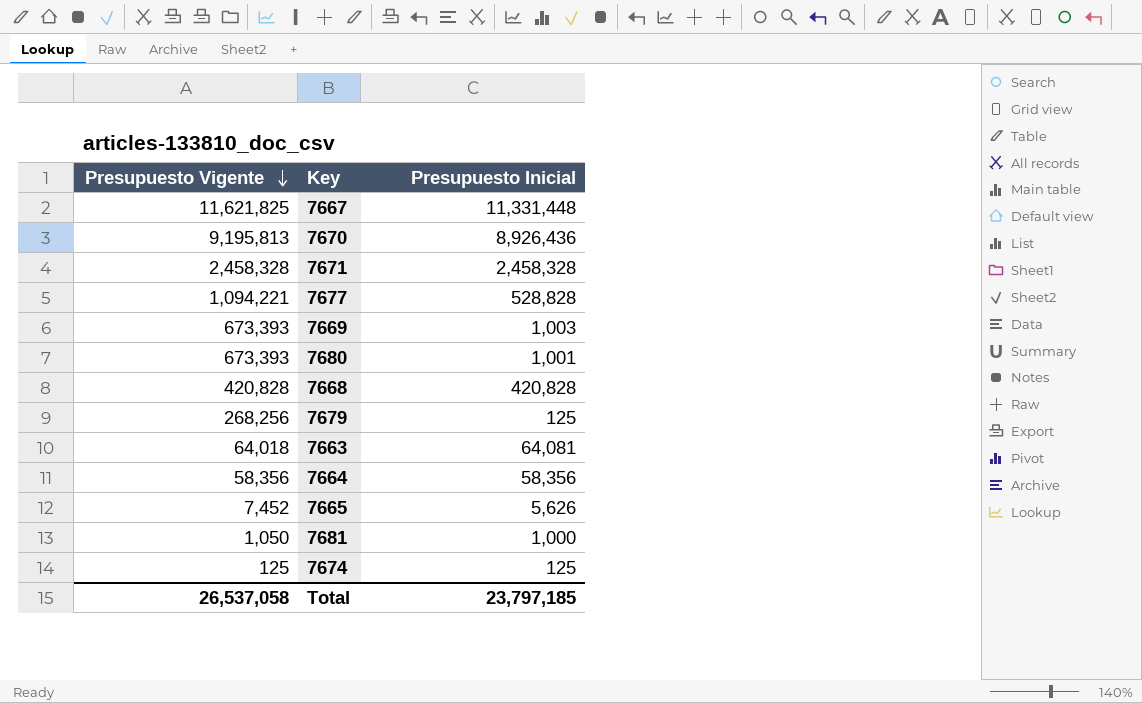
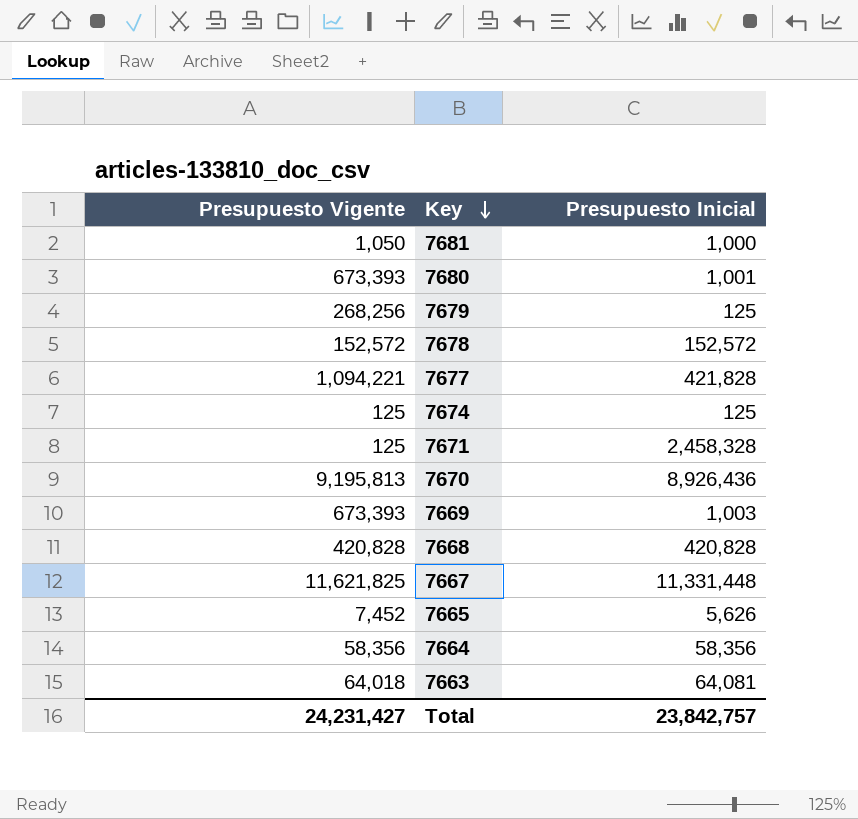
row order: Presupuesto Vigente descending -> Key descending
row 7678: none -> 152,572 | 152,572
7677 | Presupuesto Inicial: 528,828 -> 421,828
7671 | Presupuesto Vigente: 2,458,328 -> 125
Total | Presupuesto Vigente: 26,537,058 -> 24,231,427
Total | Presupuesto Inicial: 23,797,185 -> 23,842,757

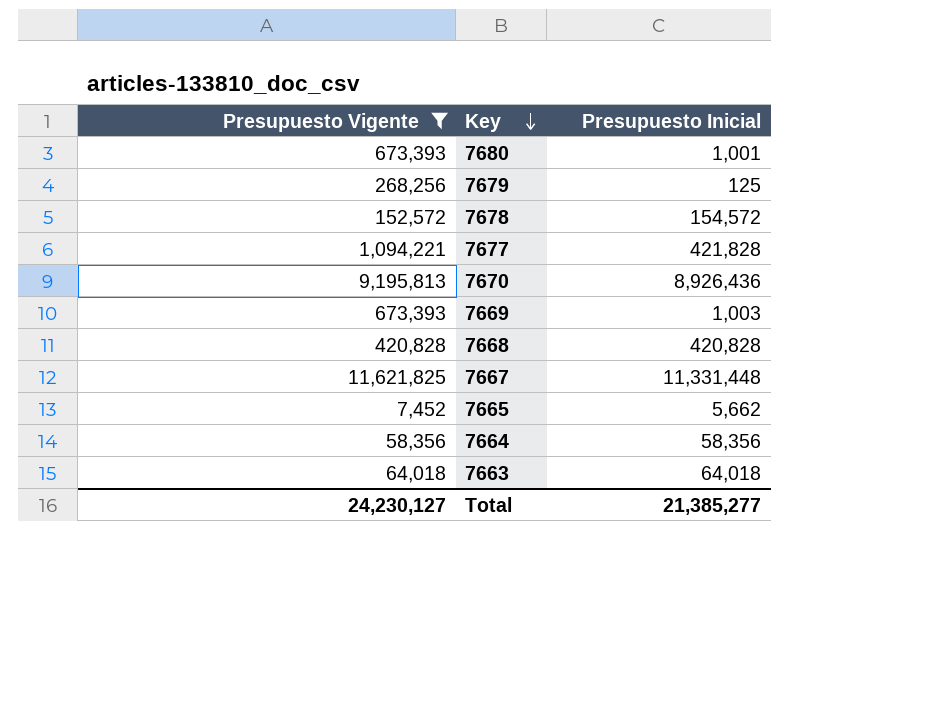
filter: none -> Presupuesto Vigente >= 7,452
7678 | Presupuesto Inicial: 152,572 -> 154,572
7665 | Presupuesto Inicial: 5,626 -> 5,662
7663 | Presupuesto Inicial: 64,081 -> 64,018
Total | Presupuesto Vigente: 24,231,427 -> 24,230,127
Total | Presupuesto Inicial: 23,842,757 -> 21,385,277

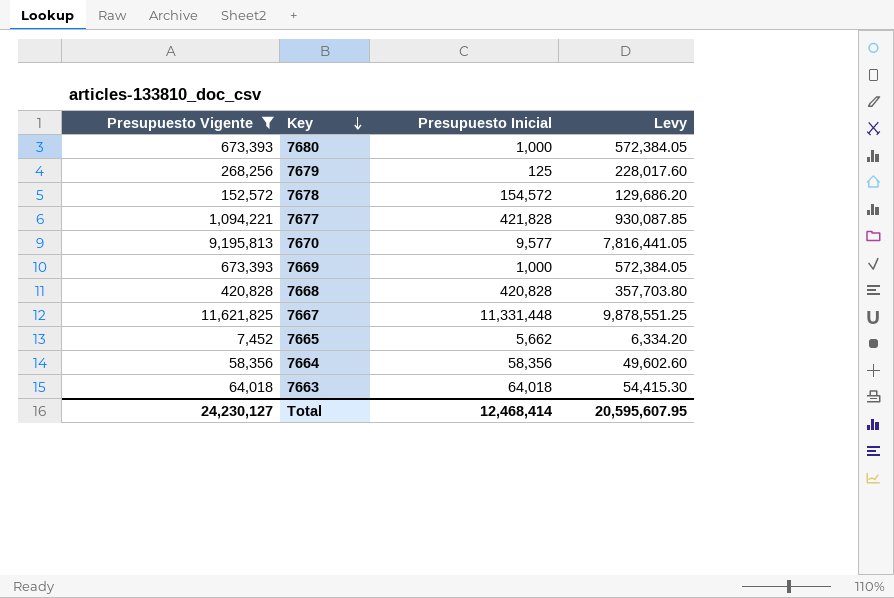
column Levy | formula: none -> [Presupuesto Vigente] * 0.85
7680 | Presupuesto Inicial: 1,001 -> 1,000
7670 | Presupuesto Inicial: 8,926,436 -> 9,577
7669 | Presupuesto Inicial: 1,003 -> 1,000
Total | Presupuesto Inicial: 21,385,277 -> 12,468,414

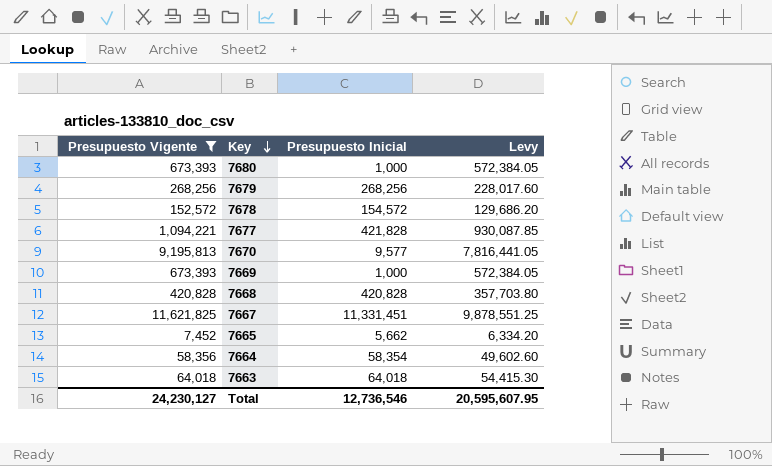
7679 | Presupuesto Inicial: 125 -> 268,256
7667 | Presupuesto Inicial: 11,331,448 -> 11,331,451
7664 | Presupuesto Inicial: 58,356 -> 58,354
Total | Presupuesto Inicial: 12,468,414 -> 12,736,546

